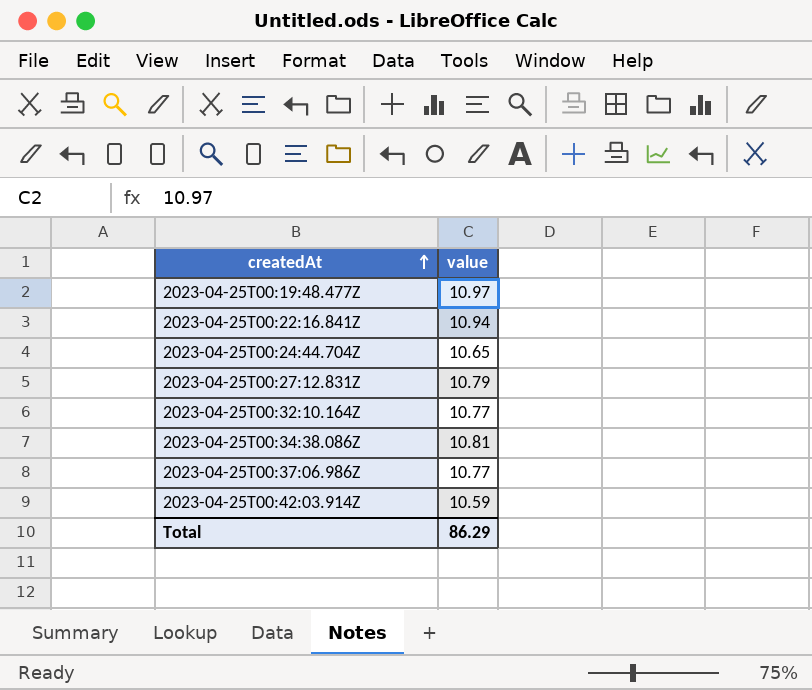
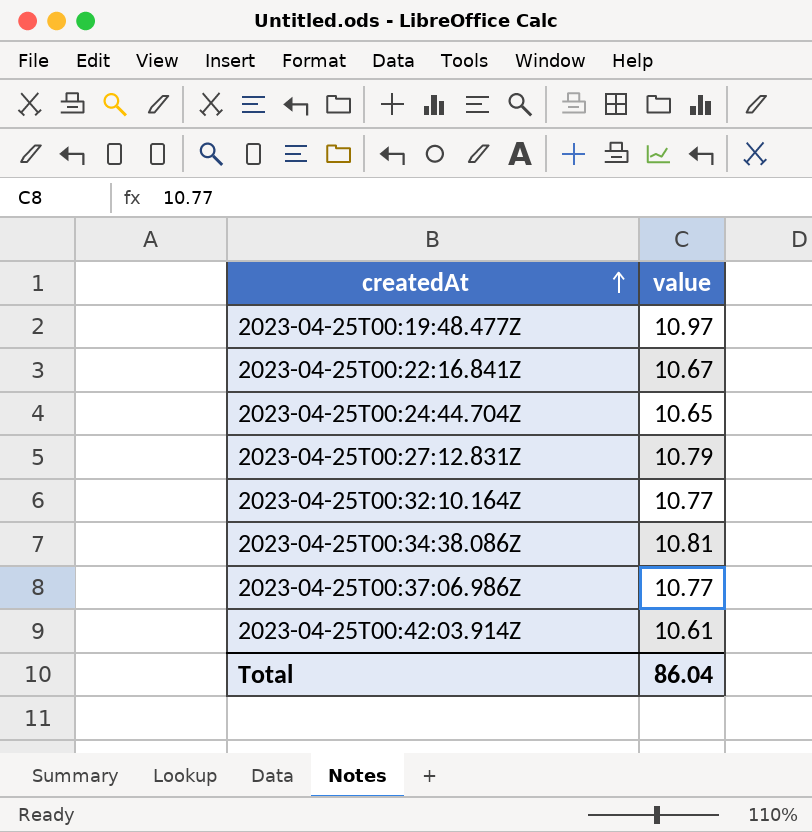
2023-04-25T00:22:16.841Z | value: 10.94 -> 10.67
2023-04-25T00:42:03.914Z | value: 10.59 -> 10.61
Total | value: 86.29 -> 86.04

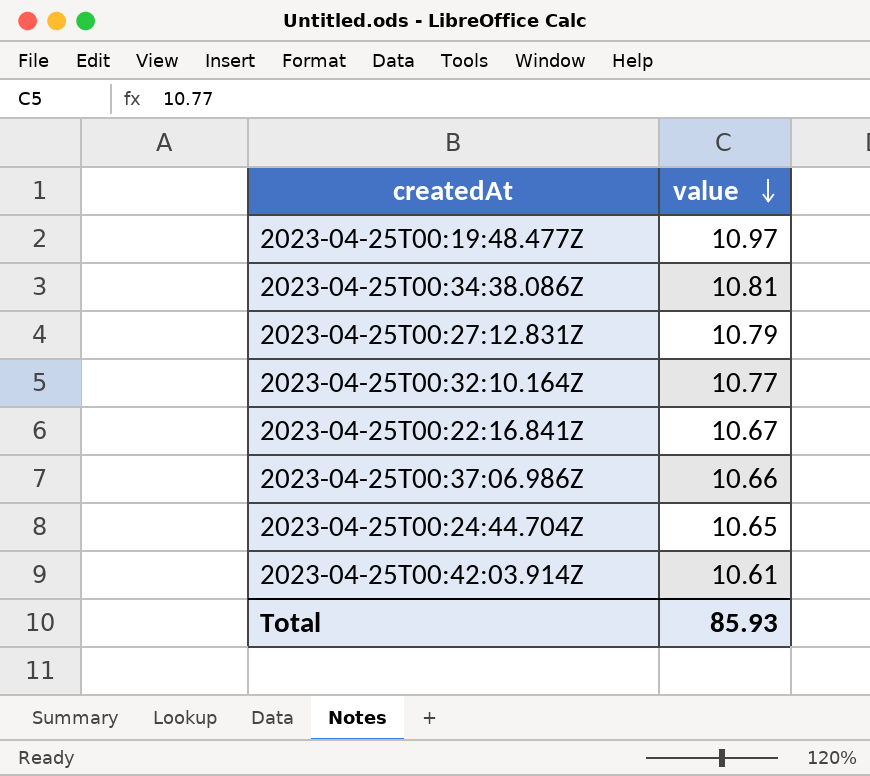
row order: createdAt ascending -> value descending
2023-04-25T00:37:06.986Z | value: 10.77 -> 10.66
Total | value: 86.04 -> 85.93

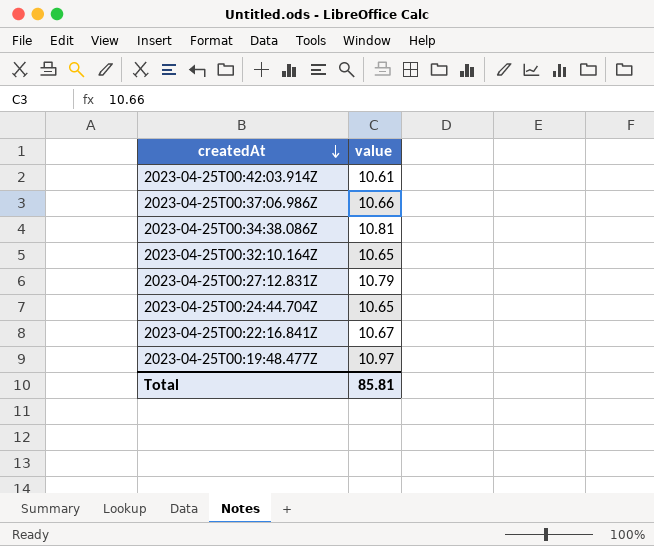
row order: value descending -> createdAt descending
2023-04-25T00:32:10.164Z | value: 10.77 -> 10.65
Total | value: 85.93 -> 85.81

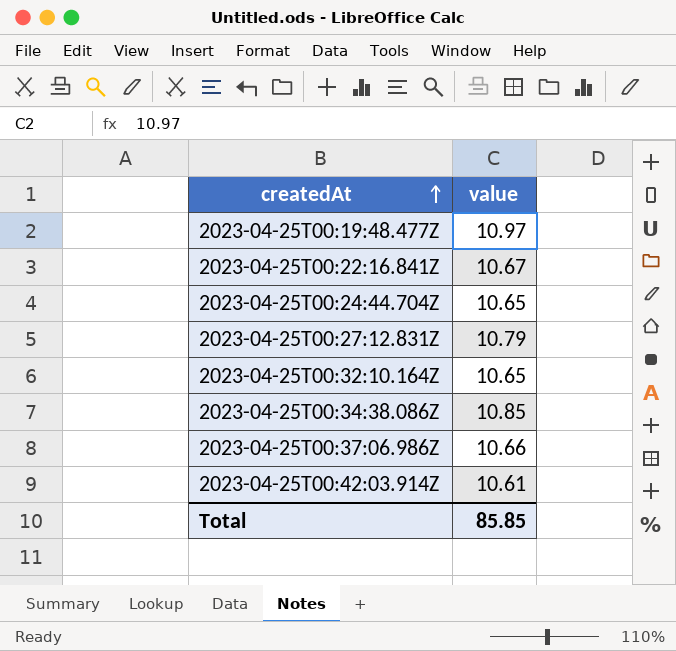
row order: createdAt descending -> createdAt ascending
2023-04-25T00:34:38.086Z | value: 10.81 -> 10.85
Total | value: 85.81 -> 85.85

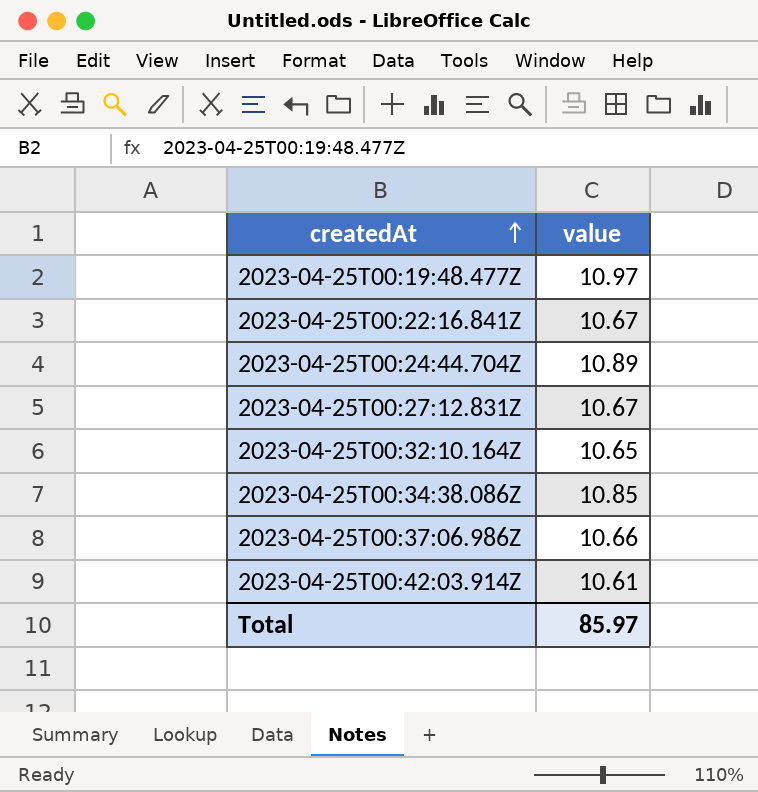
2023-04-25T00:24:44.704Z | value: 10.65 -> 10.89
2023-04-25T00:27:12.831Z | value: 10.79 -> 10.67
Total | value: 85.85 -> 85.97

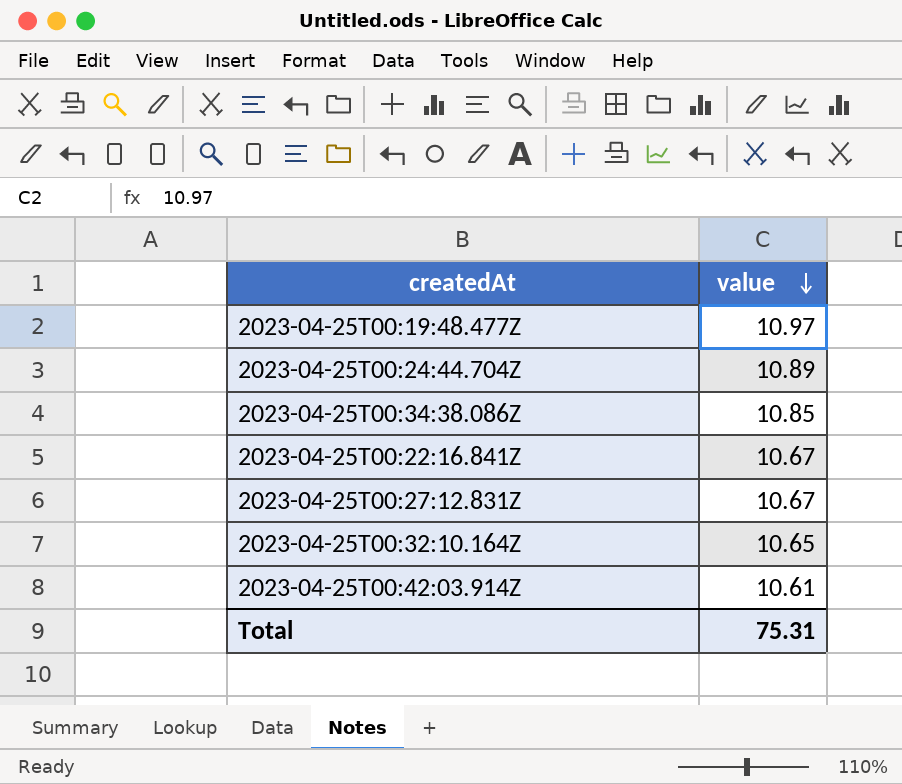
row order: createdAt ascending -> value descending
row 2023-04-25T00:37:06.986Z: 10.66 -> none
Total | value: 85.97 -> 75.31

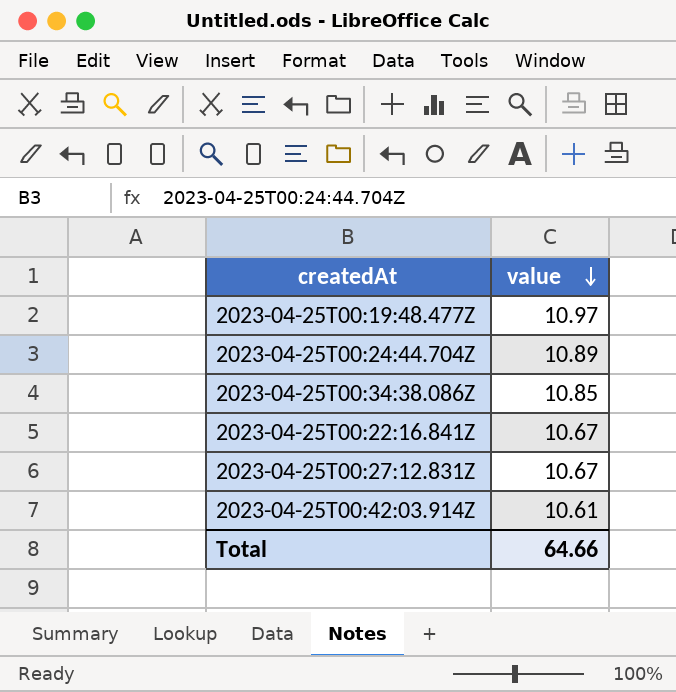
row 2023-04-25T00:32:10.164Z: 10.65 -> none
Total | value: 75.31 -> 64.66

